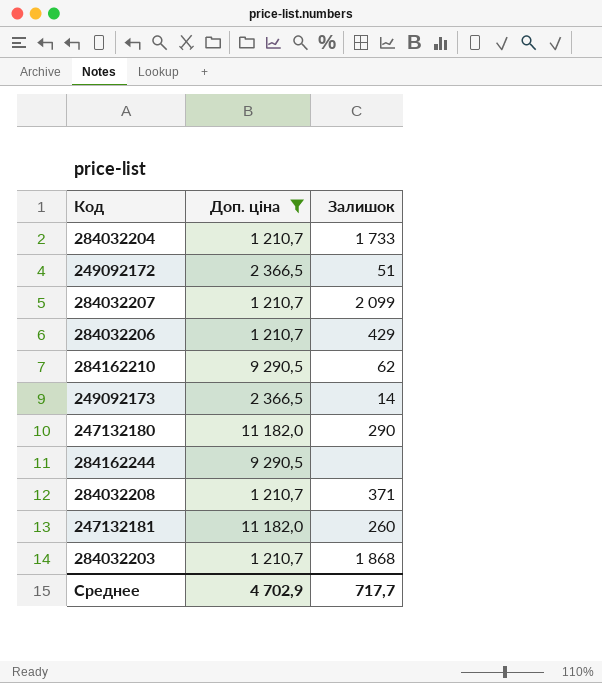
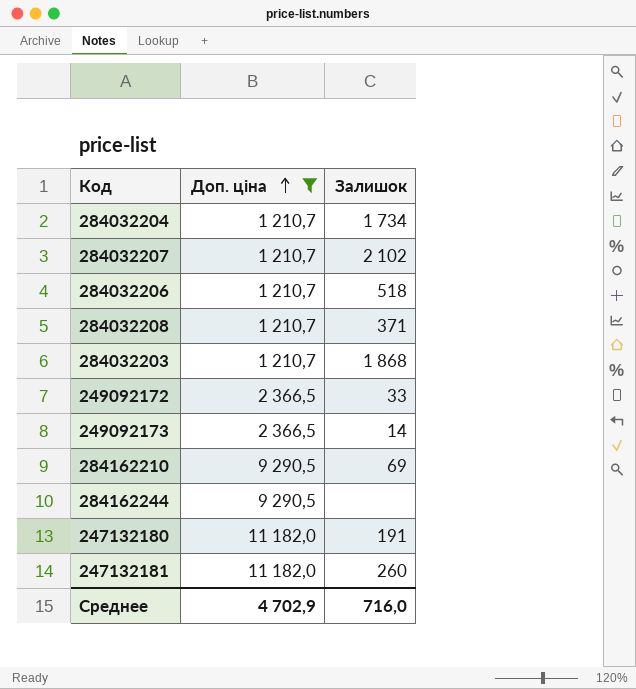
row order: none -> Доп. ціна ascending
284032204 | Залишок: 1 733 -> 1 734
284032207 | Залишок: 2 099 -> 2 102
284032206 | Залишок: 429 -> 518
249092172 | Залишок: 51 -> 33
284162210 | Залишок: 62 -> 69
247132180 | Залишок: 290 -> 191
Среднее | Залишок: 717,7 -> 716,0

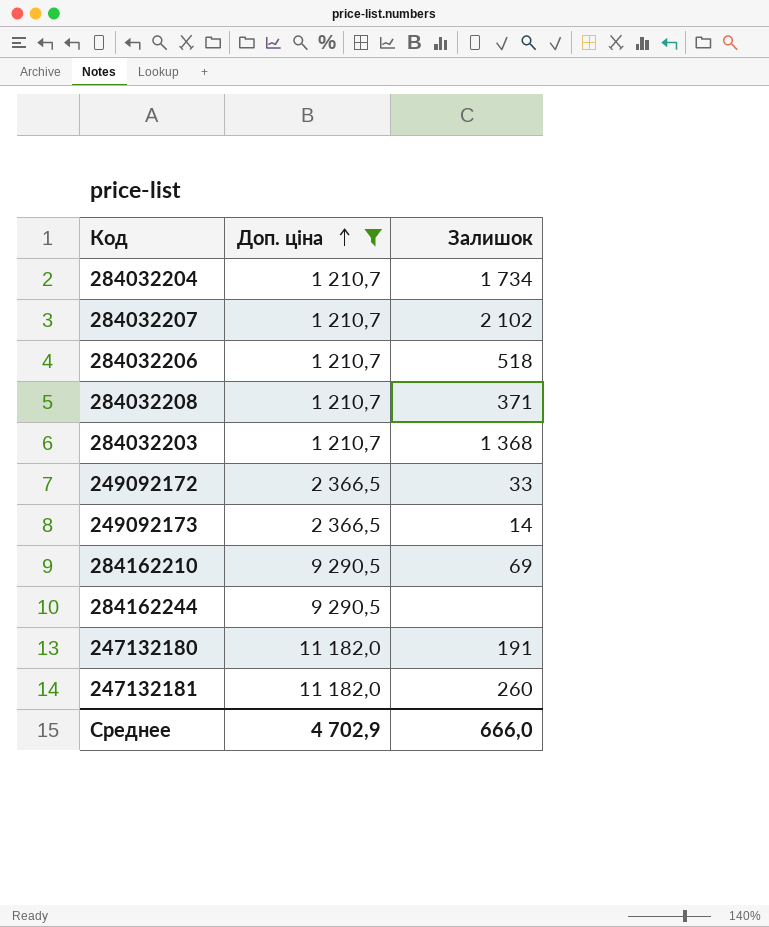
284032203 | Залишок: 1 868 -> 1 368
Среднее | Залишок: 716,0 -> 666,0

